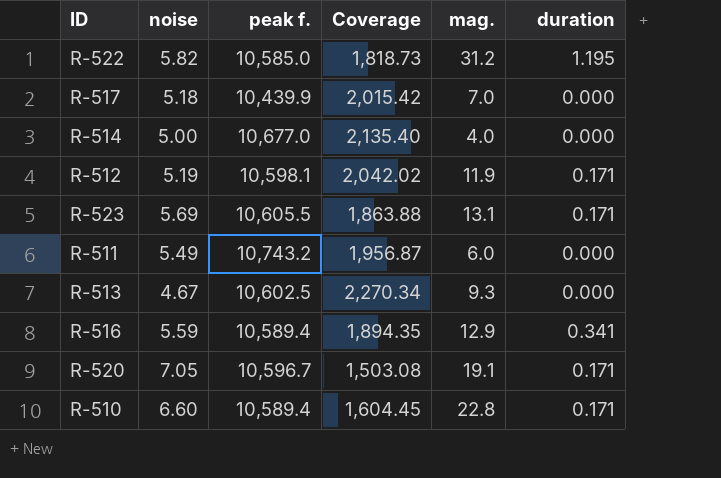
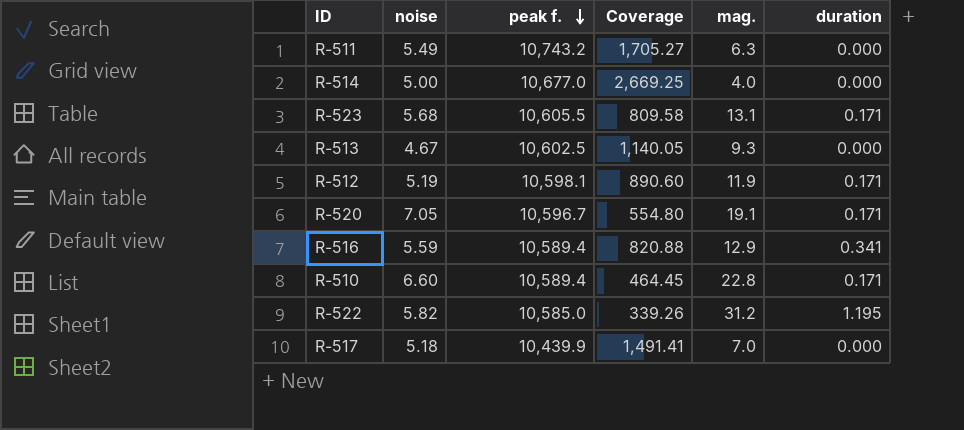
row order: none -> peak f. descending
column Coverage | formula: [peak f.] / [noise] -> [peak f.] / [mag.]
R-511 | mag.: 6.0 -> 6.3
R-523 | noise: 5.69 -> 5.68

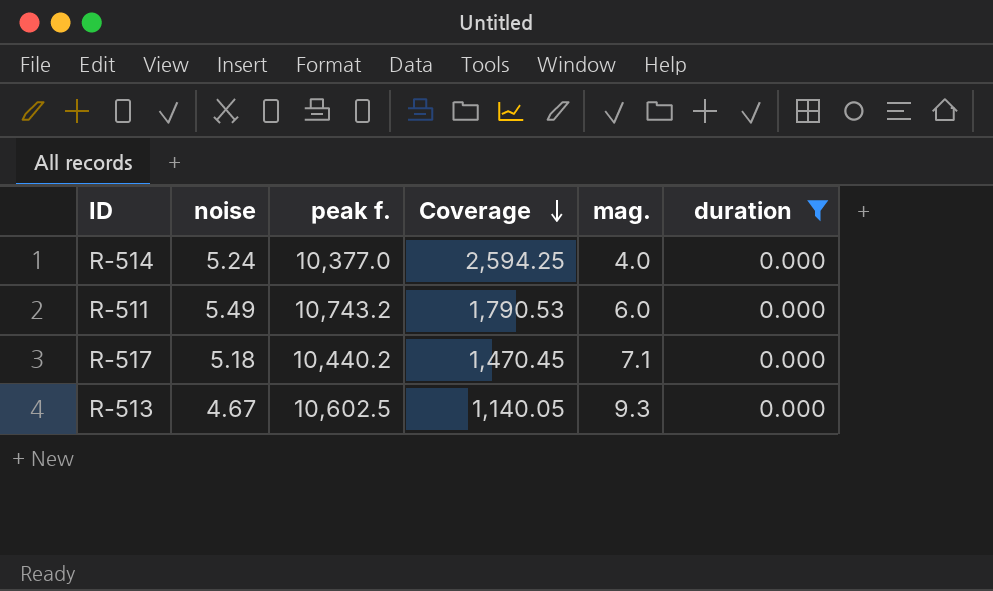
filter: none -> duration = 0.000
row order: peak f. descending -> Coverage descending
R-514 | noise: 5.00 -> 5.24
R-514 | peak f.: 10,677.0 -> 10,377.0
R-514 | Coverage: 2,669.25 -> 2,594.25
R-511 | Coverage: 1,705.27 -> 1,790.53
R-511 | mag.: 6.3 -> 6.0
R-517 | peak f.: 10,439.9 -> 10,440.2
R-517 | Coverage: 1,491.41 -> 1,470.45
R-517 | mag.: 7.0 -> 7.1

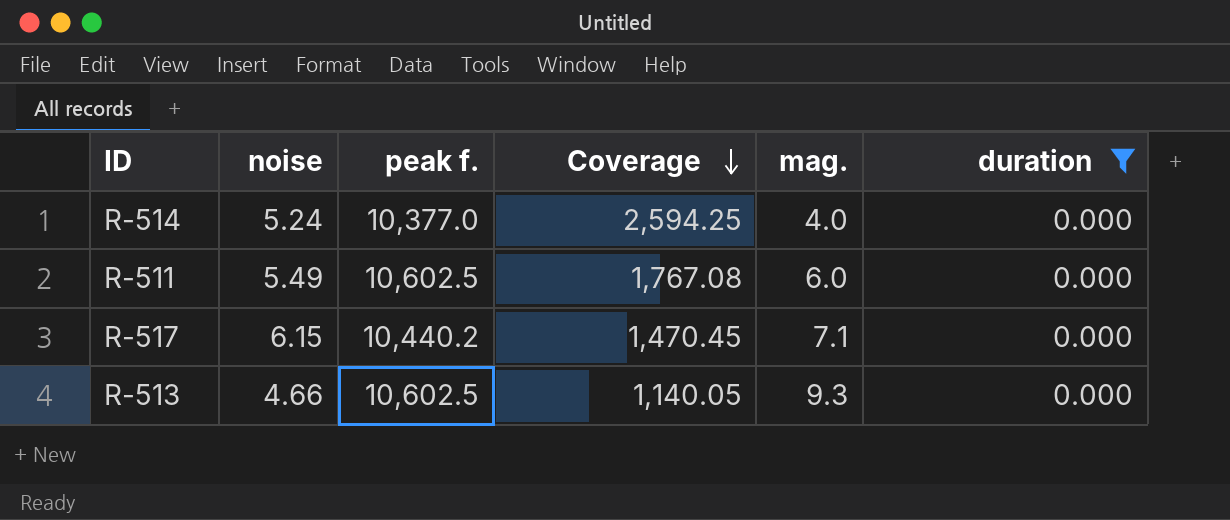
R-511 | peak f.: 10,743.2 -> 10,602.5
R-511 | Coverage: 1,790.53 -> 1,767.08
R-517 | noise: 5.18 -> 6.15
R-513 | noise: 4.67 -> 4.66

